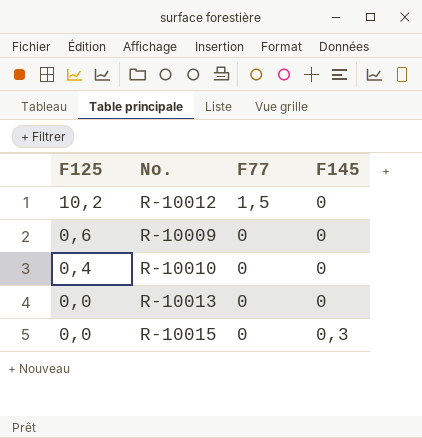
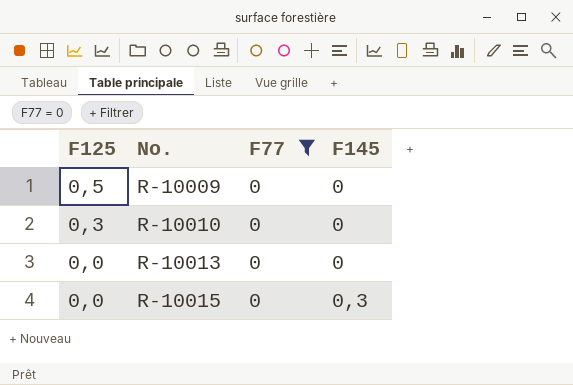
filter: none -> F77 = 0
R-10009 | F125: 0,6 -> 0,5
R-10010 | F125: 0,4 -> 0,3

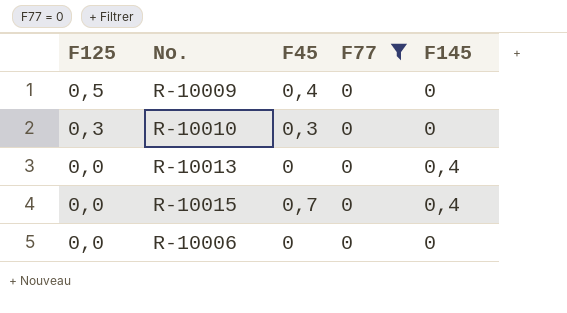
column F45 | position: none -> 3
R-10013 | F145: 0 -> 0,4
R-10015 | F145: 0,3 -> 0,4
row R-10006: none -> 0,0 | 0 | 0 | 0

